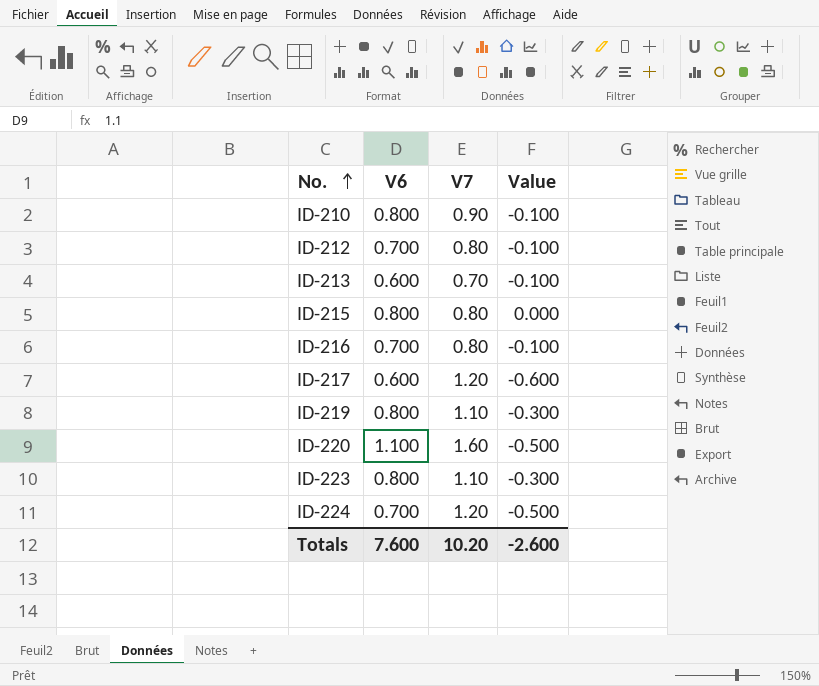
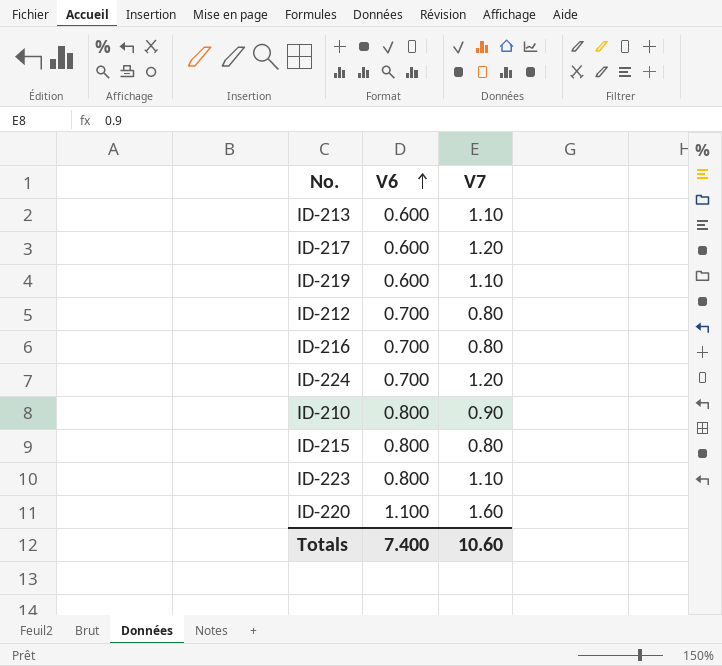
row order: No. ascending -> V6 ascending
column Value | formula: [V6] - [V7] -> none
ID-213 | V7: 0.70 -> 1.10
ID-219 | V6: 0.800 -> 0.600
Totals | V6: 7.600 -> 7.400
Totals | V7: 10.20 -> 10.60

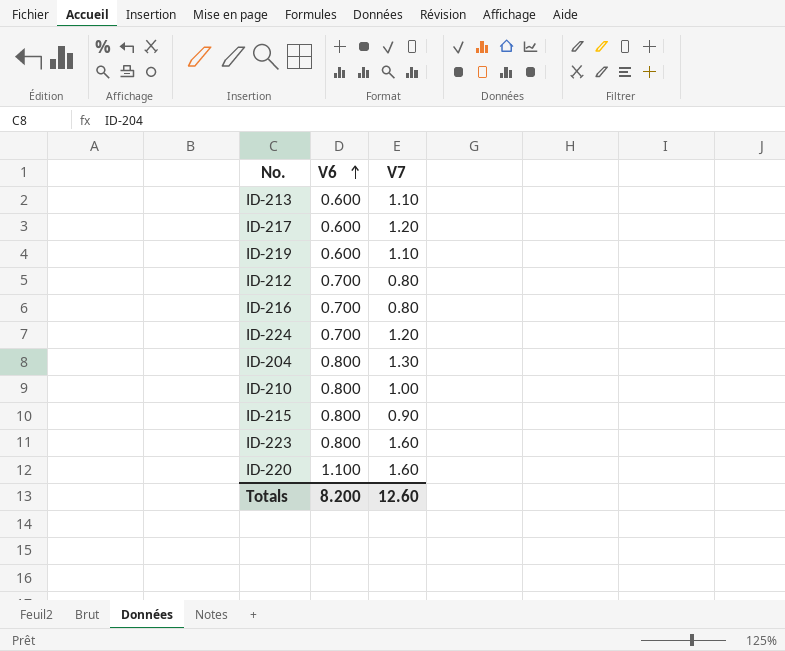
row ID-204: none -> 0.800 | 1.30
ID-210 | V7: 0.90 -> 1.00
ID-215 | V7: 0.80 -> 0.90
ID-223 | V7: 1.10 -> 1.60
Totals | V6: 7.400 -> 8.200
Totals | V7: 10.60 -> 12.60

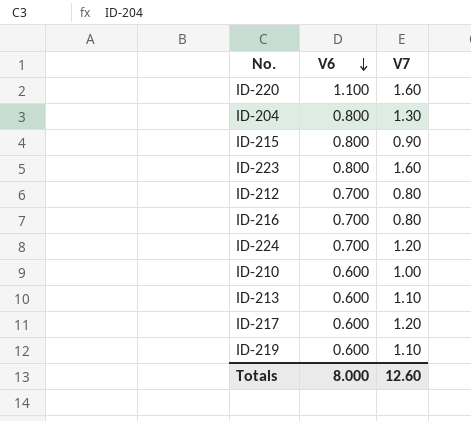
row order: V6 ascending -> V6 descending
ID-210 | V6: 0.800 -> 0.600
Totals | V6: 8.200 -> 8.000

